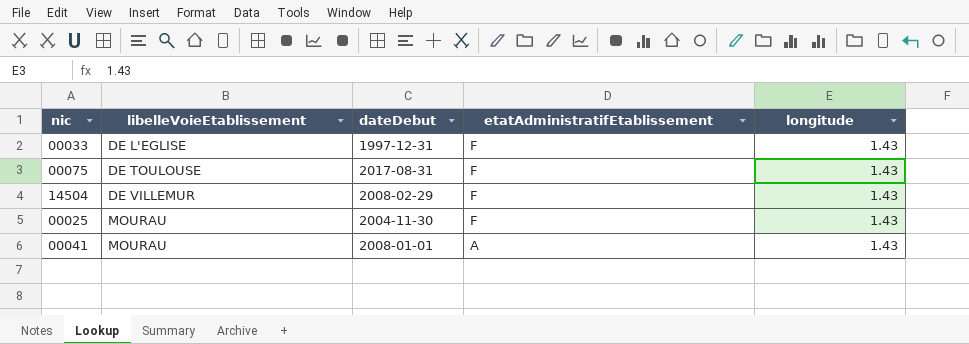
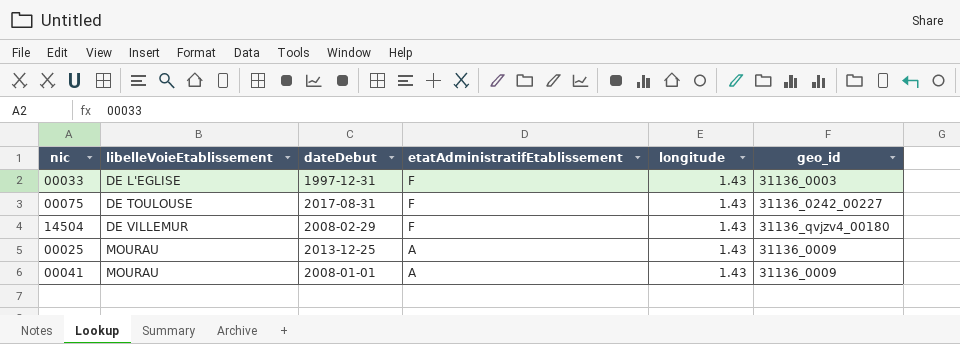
column geo_id | position: none -> 6
00025 | dateDebut: 2004-11-30 -> 2013-12-25
00025 | etatAdministratifEtablissement: F -> A

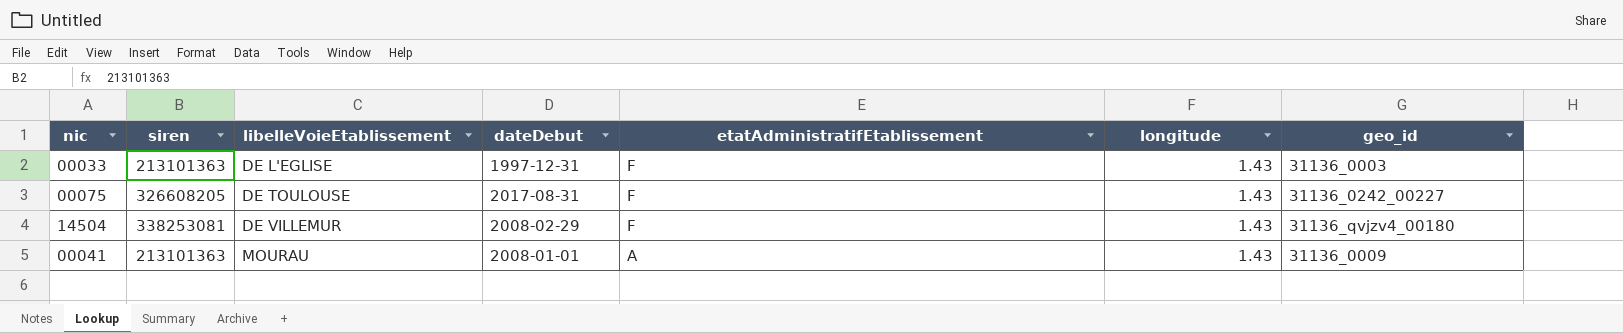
column siren | position: none -> 2
row 00025: MOURAU | 2013-12-25 | A | 1.43 | 31136_0009 -> none

